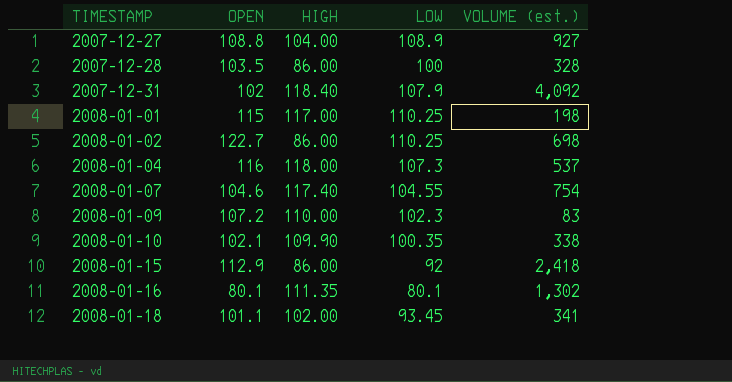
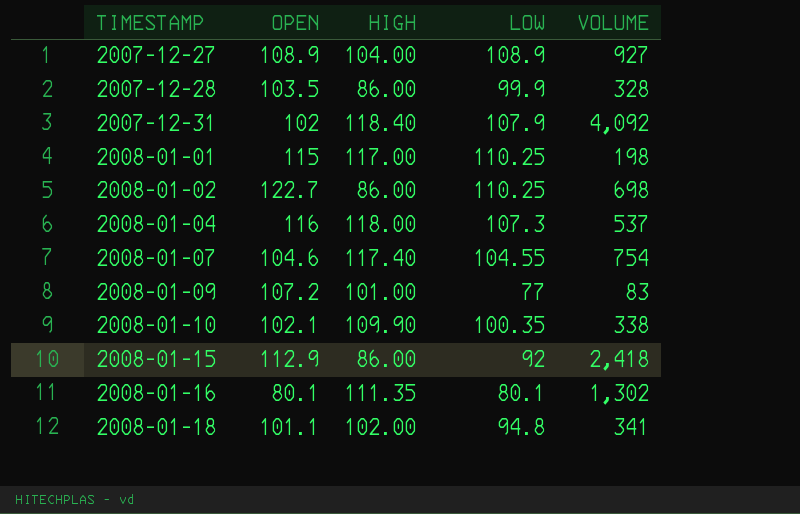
column name: VOLUME (est.) -> VOLUME
2007-12-27 | OPEN: 108.8 -> 108.9
2007-12-28 | LOW: 100 -> 99.9
2008-01-09 | HIGH: 110.00 -> 101.00
2008-01-09 | LOW: 102.3 -> 77
2008-01-18 | LOW: 93.45 -> 94.8

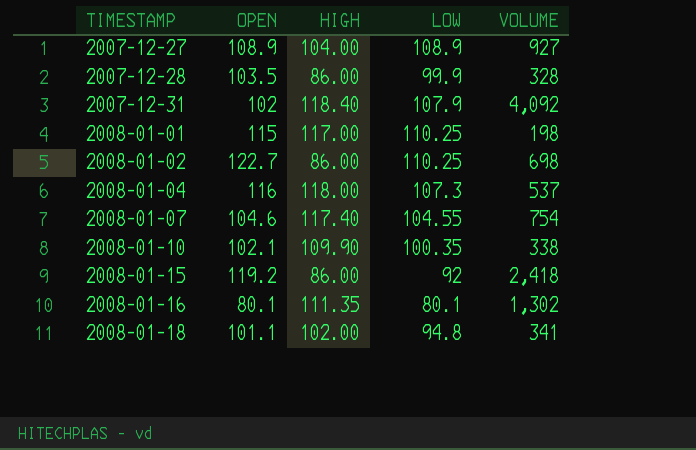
row 2008-01-09: 107.2 | 101.00 | 77 | 83 -> none
2008-01-15 | OPEN: 112.9 -> 119.2

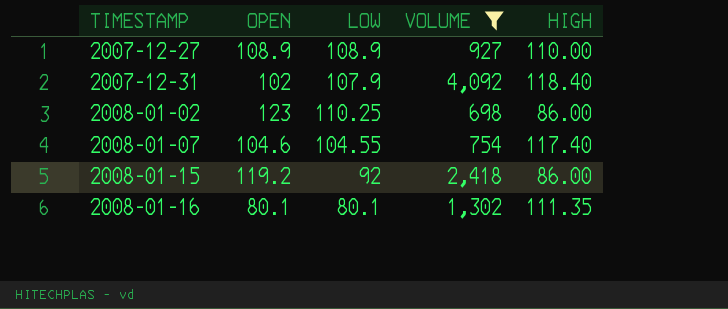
filter: none -> VOLUME >= 698
column HIGH | position: 3 -> 5
2007-12-27 | HIGH: 104.00 -> 110.00
2008-01-02 | OPEN: 122.7 -> 123

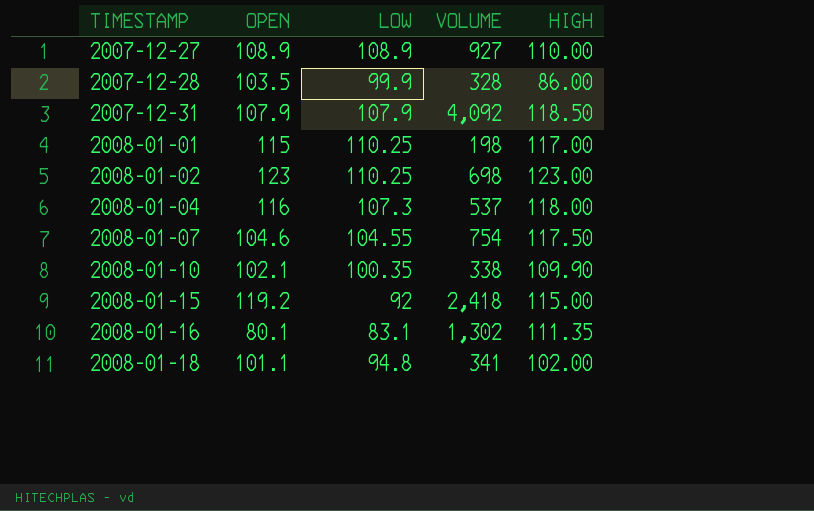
filter: VOLUME >= 698 -> none
2007-12-31 | OPEN: 102 -> 107.9
2007-12-31 | HIGH: 118.40 -> 118.50
2008-01-02 | HIGH: 86.00 -> 123.00
2008-01-07 | HIGH: 117.40 -> 117.50
2008-01-15 | HIGH: 86.00 -> 115.00
2008-01-16 | LOW: 80.1 -> 83.1

